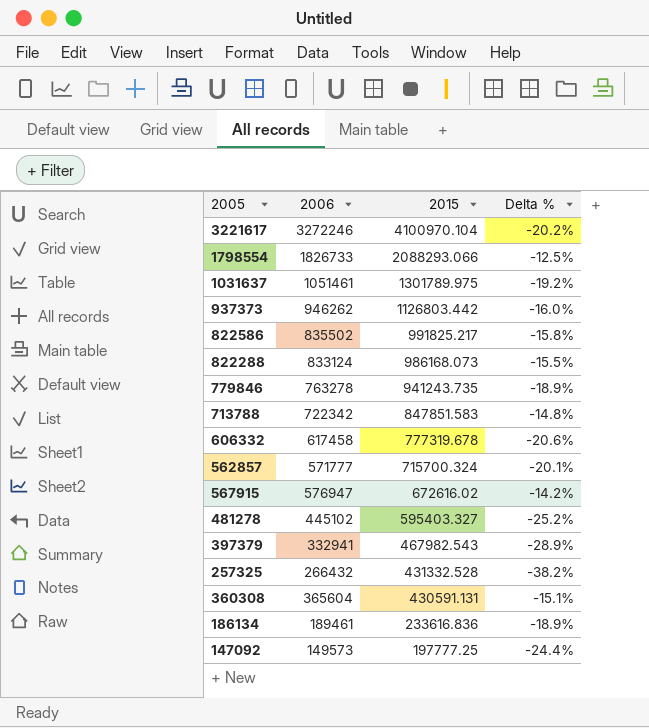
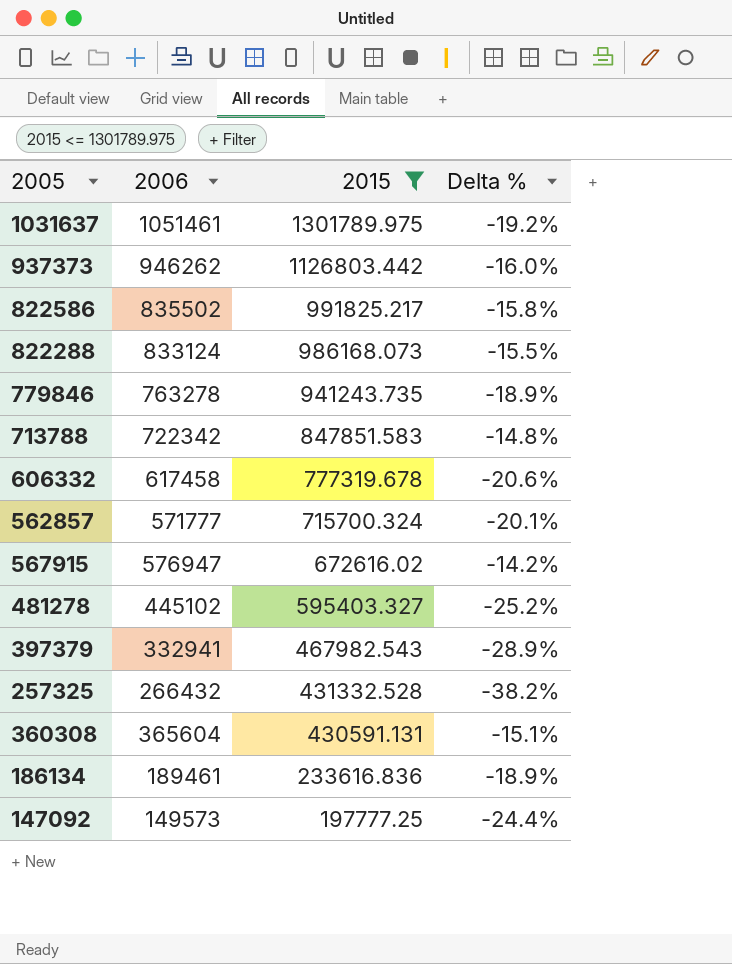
filter: none -> 2015 <= 1301789.975

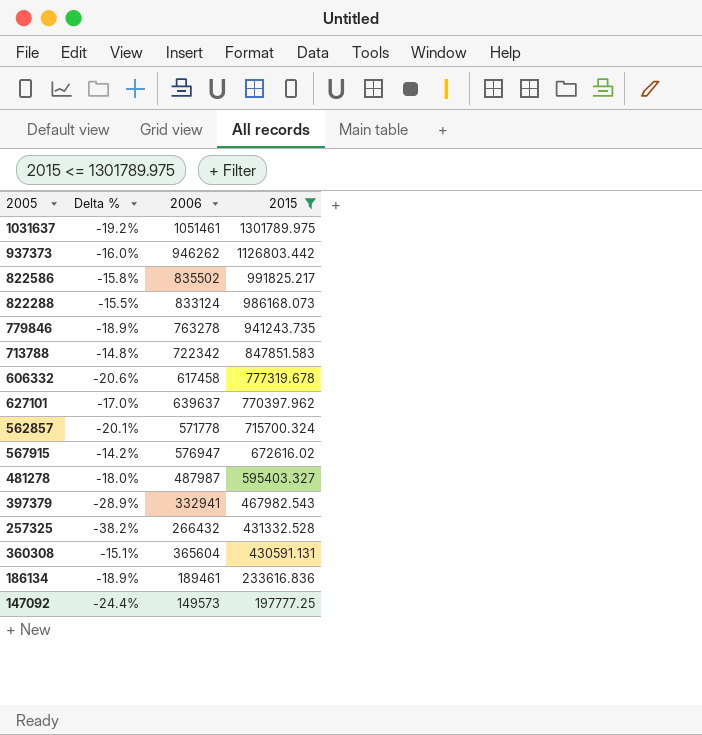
column Delta % | position: 4 -> 2
row 627101: none -> -17.0% | 639637 | 770397.962
562857 | 2006: 571777 -> 571778
481278 | Delta %: -25.2% -> -18.0%
481278 | 2006: 445102 -> 487987

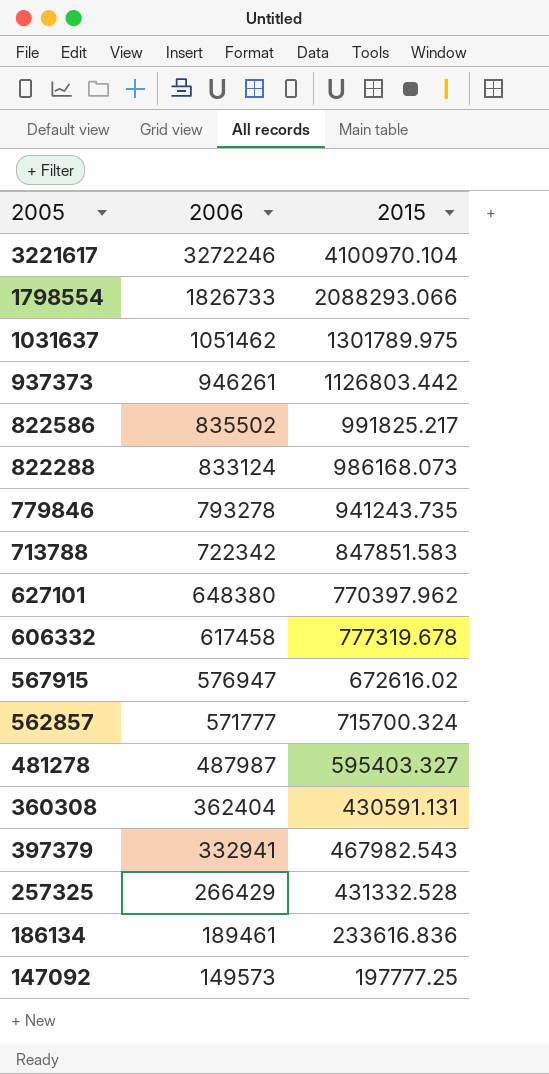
filter: 2015 <= 1301789.975 -> none
row order: 2015 descending -> 2006 descending
column Delta % | formula: ([2006] - [2015]) / [2015] -> none
1031637 | 2006: 1051461 -> 1051462
937373 | 2006: 946262 -> 946261
779846 | 2006: 763278 -> 793278
627101 | 2006: 639637 -> 648380
562857 | 2006: 571778 -> 571777
360308 | 2006: 365604 -> 362404
257325 | 2006: 266432 -> 266429

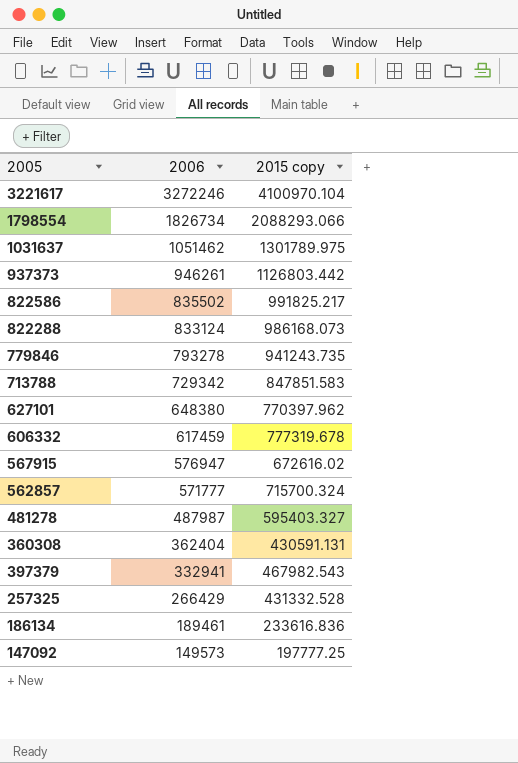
column name: 2015 -> 2015 copy
1798554 | 2006: 1826733 -> 1826734
713788 | 2006: 722342 -> 729342
606332 | 2006: 617458 -> 617459

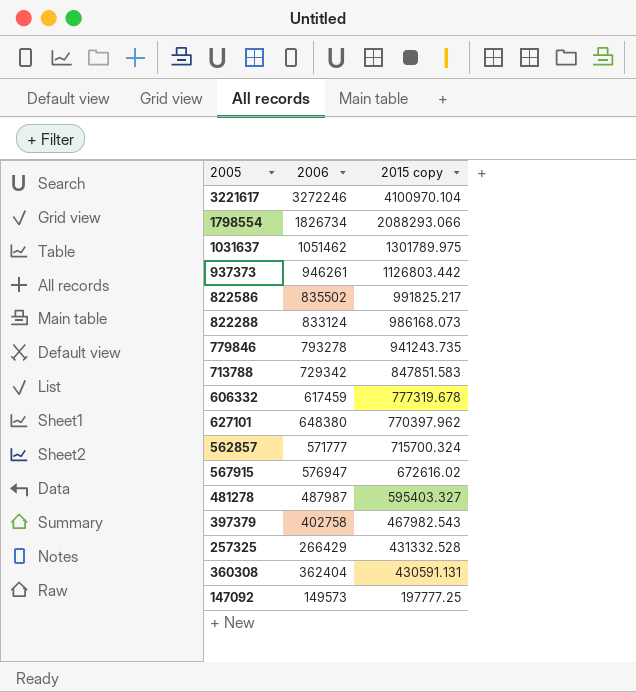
row order: 2006 descending -> 2015 copy descending
row 186134: 189461 | 233616.836 -> none
397379 | 2006: 332941 -> 402758

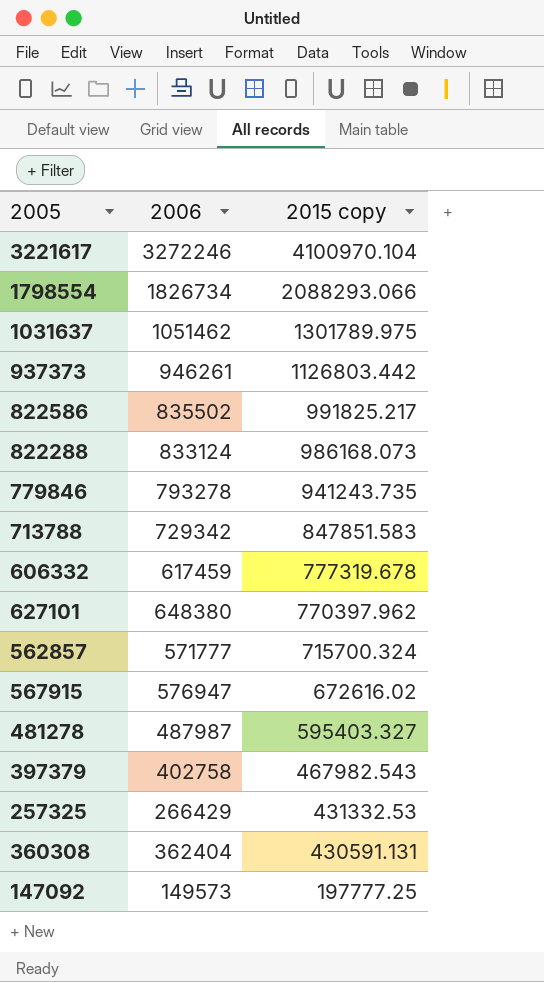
257325 | 2015 copy: 431332.528 -> 431332.53

